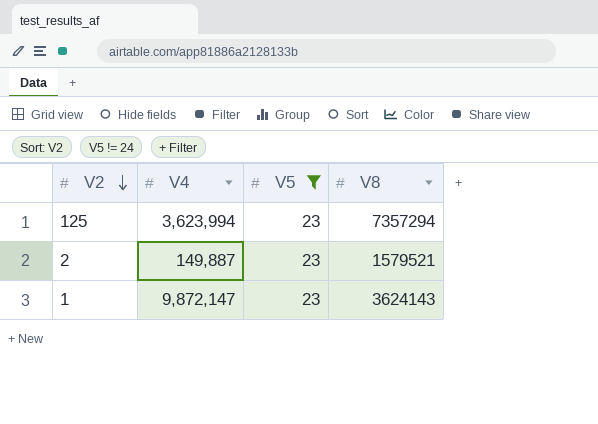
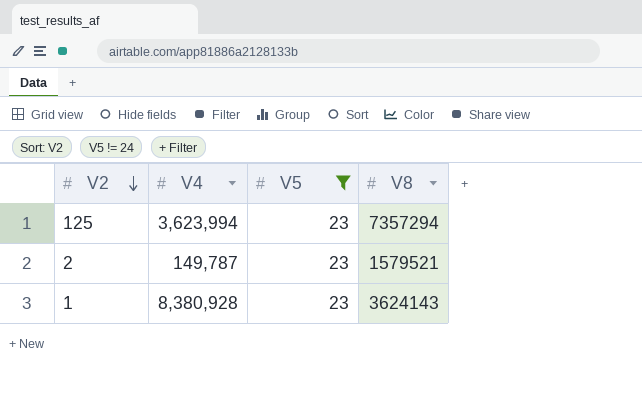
2 | V4: 149,887 -> 149,787
1 | V4: 9,872,147 -> 8,380,928

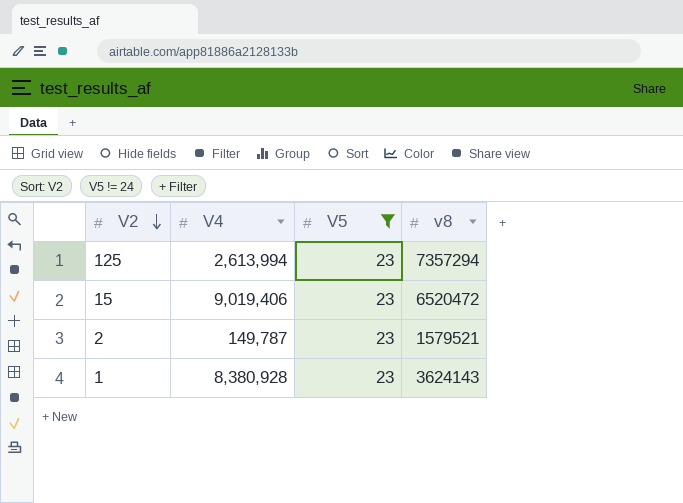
column name: V8 -> v8
125 | V4: 3,623,994 -> 2,613,994
row 15: none -> 9,019,406 | 23 | 6520472

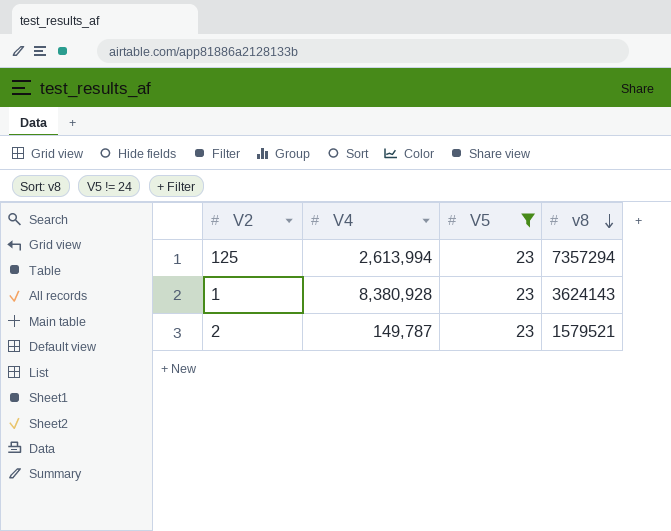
row order: V2 descending -> v8 descending
row 15: 9,019,406 | 23 | 6520472 -> none

